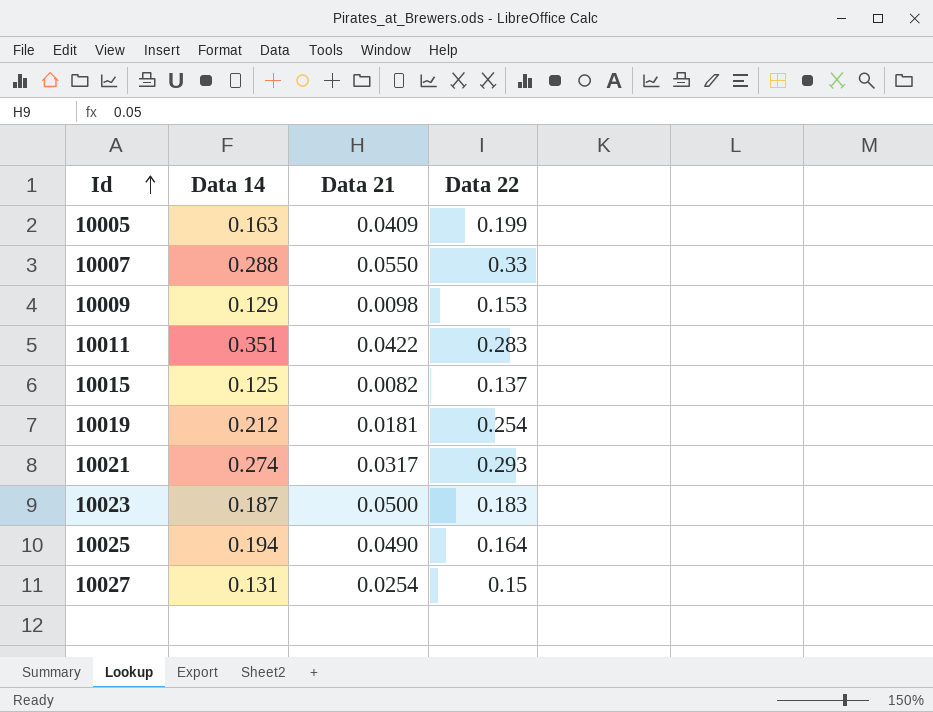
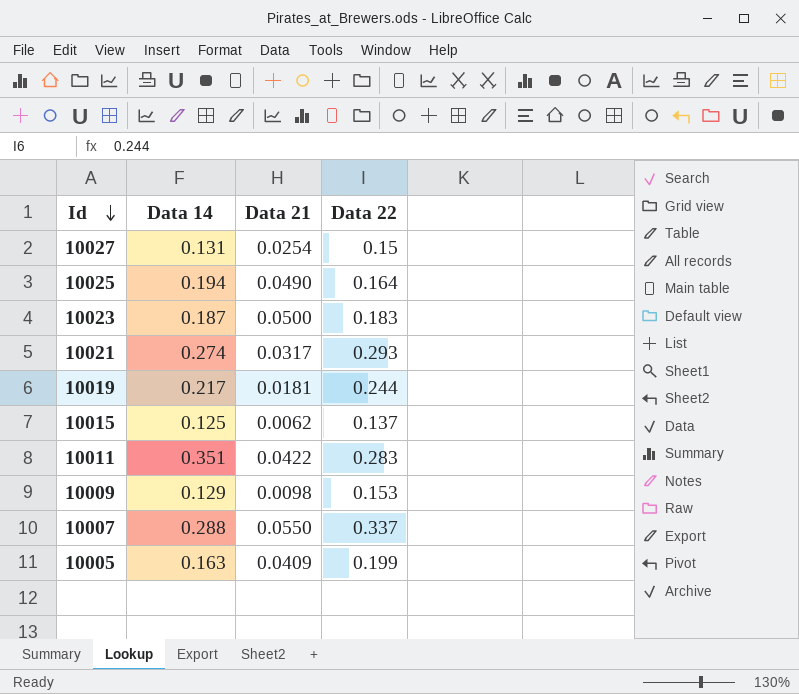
row order: Id ascending -> Id descending
10019 | Data 14: 0.212 -> 0.217
10019 | Data 22: 0.254 -> 0.244
10015 | Data 21: 0.0082 -> 0.0062
10007 | Data 22: 0.33 -> 0.337

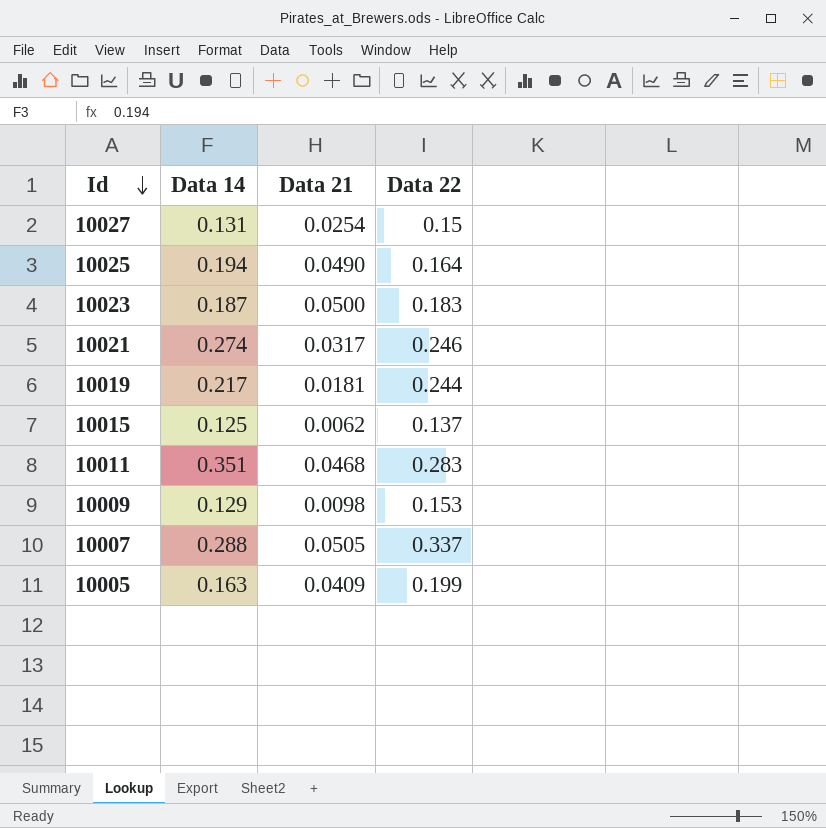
10021 | Data 22: 0.293 -> 0.246
10011 | Data 21: 0.0422 -> 0.0468
10007 | Data 21: 0.0550 -> 0.0505

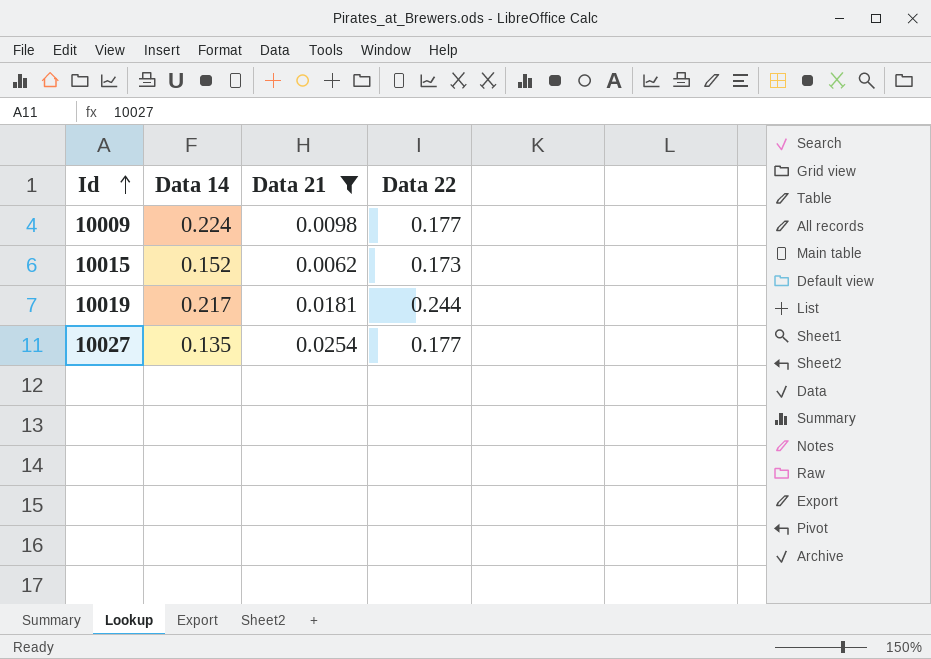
filter: none -> Data 21 <= 0.0254
row order: Id descending -> Id ascending
10009 | Data 14: 0.129 -> 0.224
10009 | Data 22: 0.153 -> 0.177
10015 | Data 14: 0.125 -> 0.152
10015 | Data 22: 0.137 -> 0.173
10027 | Data 14: 0.131 -> 0.135
10027 | Data 22: 0.15 -> 0.177

